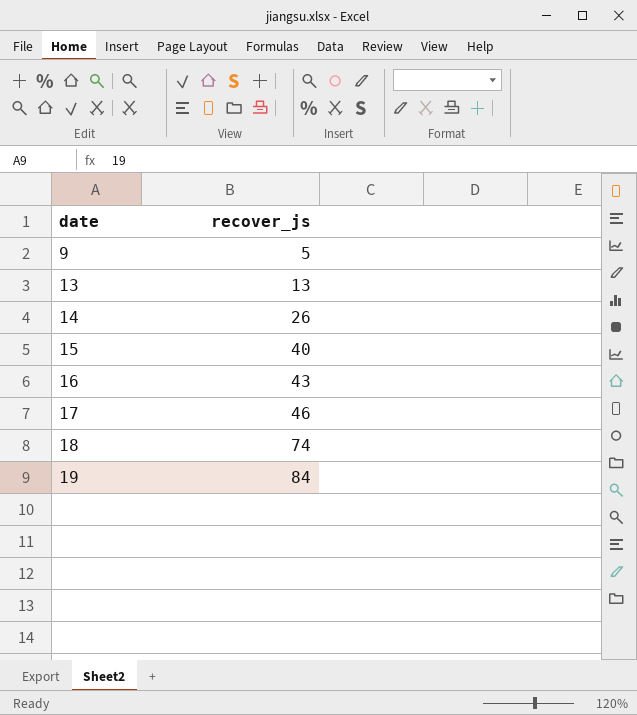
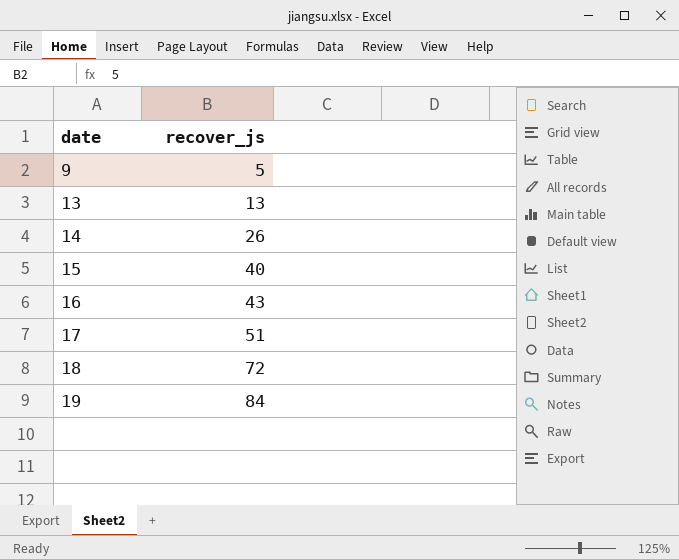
17 | recover_js: 46 -> 51
18 | recover_js: 74 -> 72

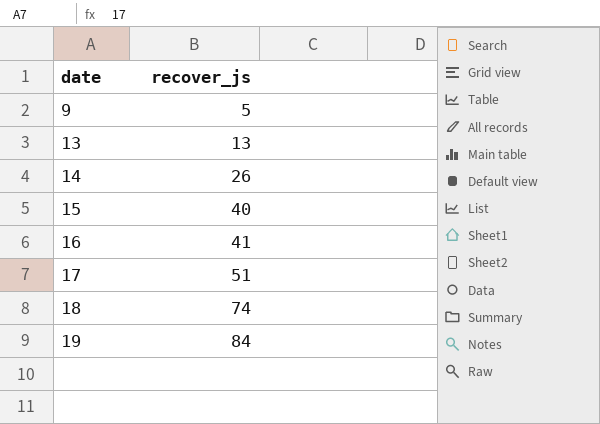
16 | recover_js: 43 -> 41
18 | recover_js: 72 -> 74

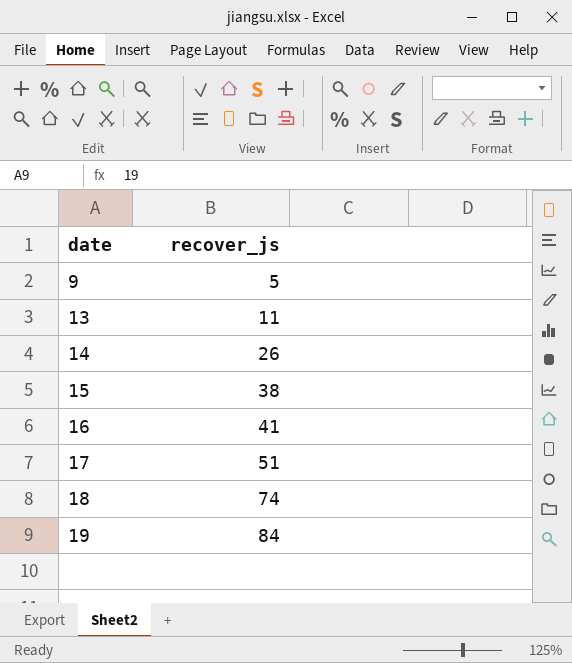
13 | recover_js: 13 -> 11
15 | recover_js: 40 -> 38

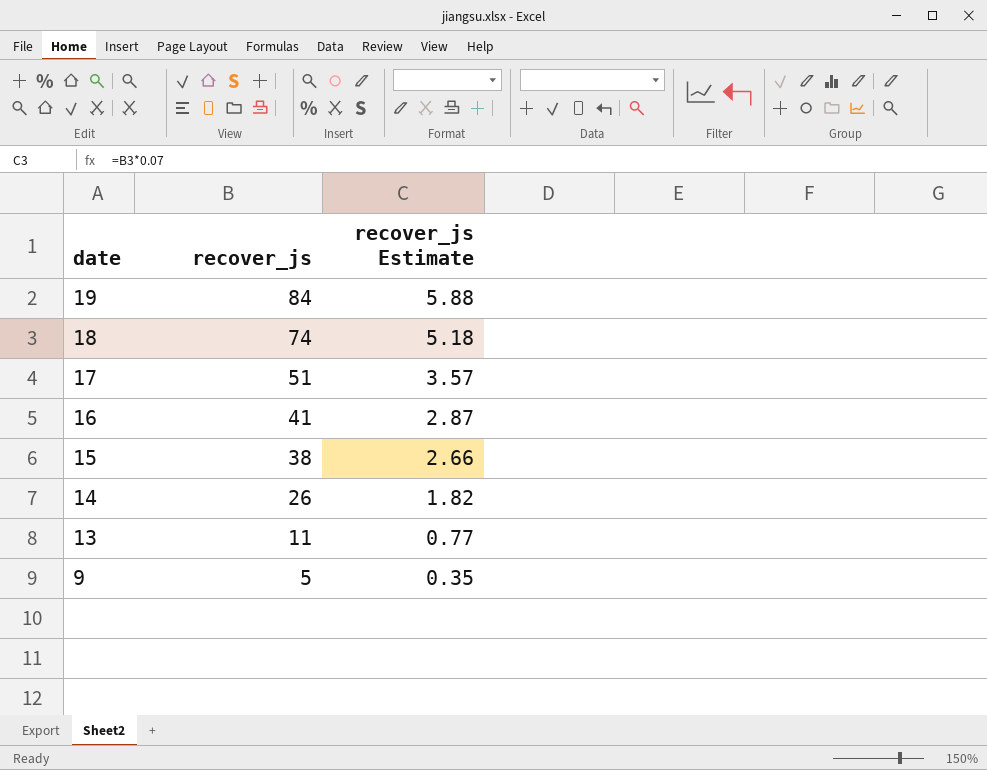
row order: date ascending -> date descending
column recover_js Estimate | formula: none -> [recover_js] * 0.07

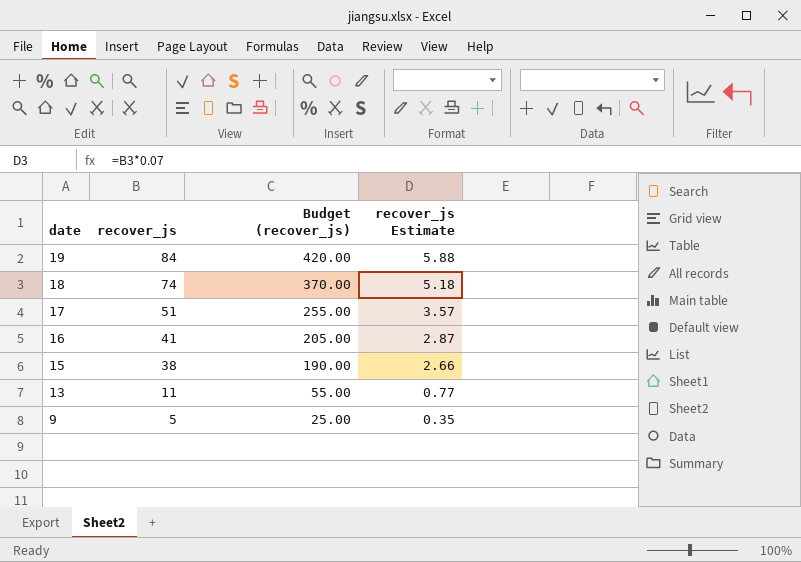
column Budget (recover_js) | formula: none -> [recover_js] * 5
row 14: 26 | 1.82 -> none

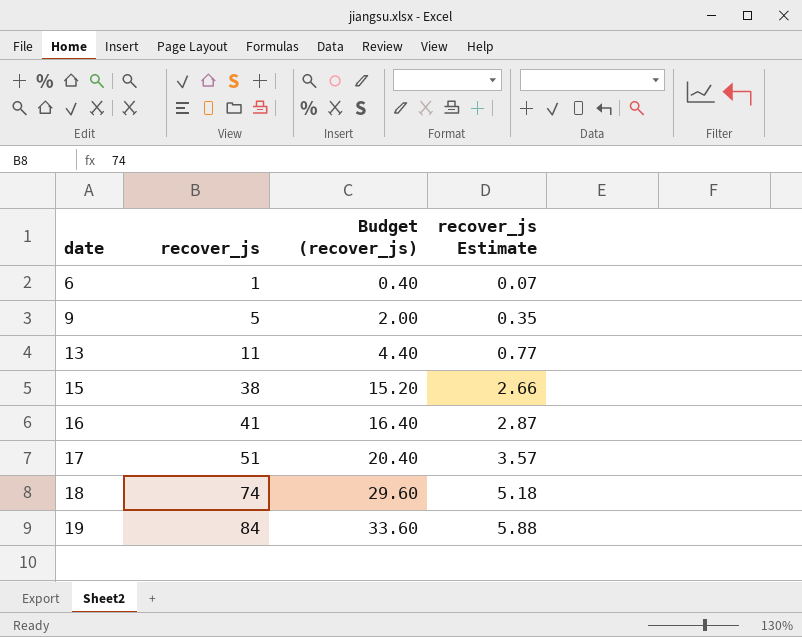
row order: date descending -> date ascending
column Budget (recover_js) | formula: [recover_js] * 5 -> [recover_js] * 0.4
row 6: none -> 1 | 0.40 | 0.07

